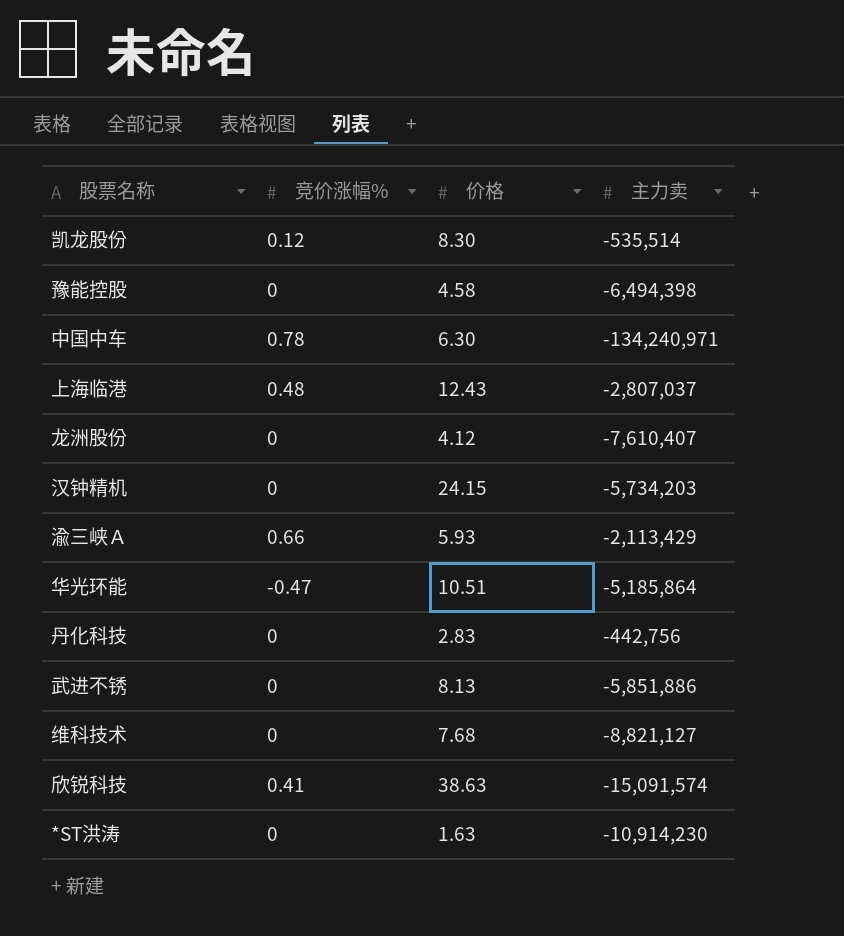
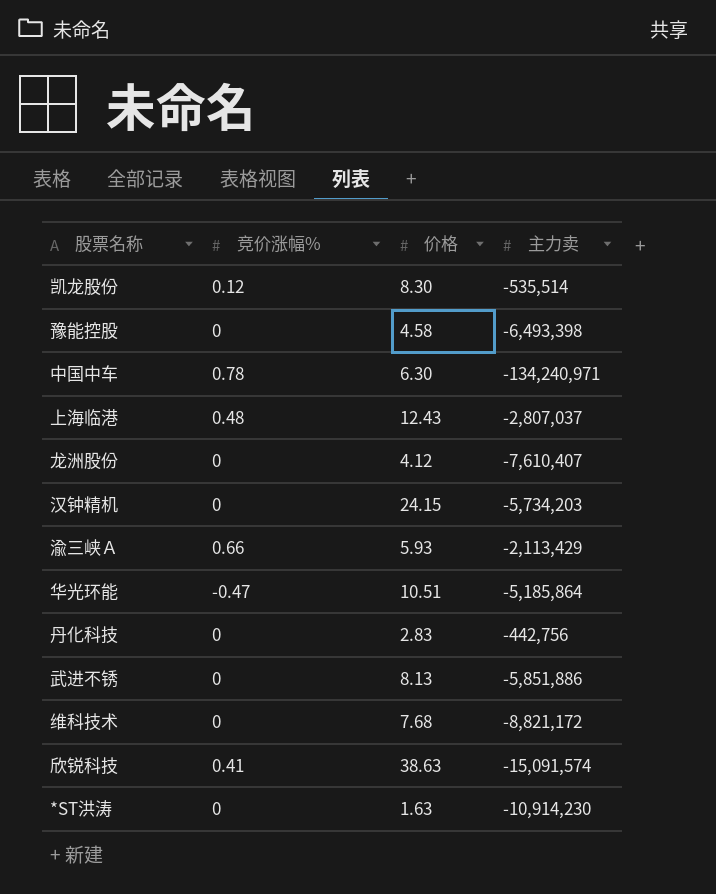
豫能控股 | 主力卖: -6,494,398 -> -6,493,398
维科技术 | 主力卖: -8,821,127 -> -8,821,172

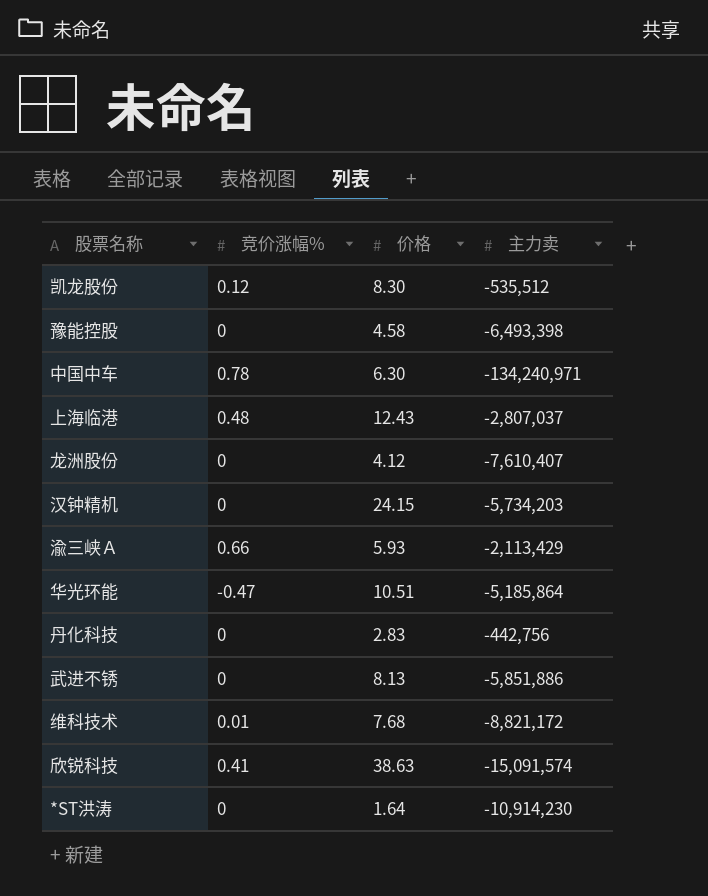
凯龙股份 | 主力卖: -535,514 -> -535,512
维科技术 | 竞价涨幅%: 0 -> 0.01
*ST洪涛 | 价格: 1.63 -> 1.64

